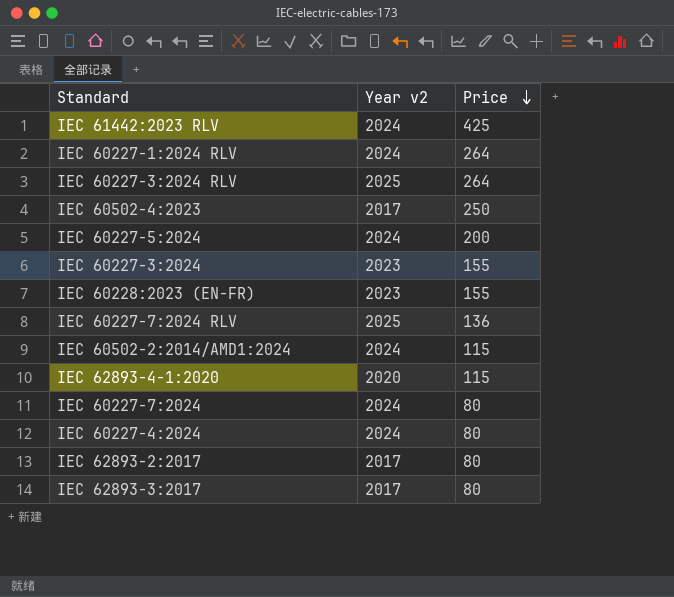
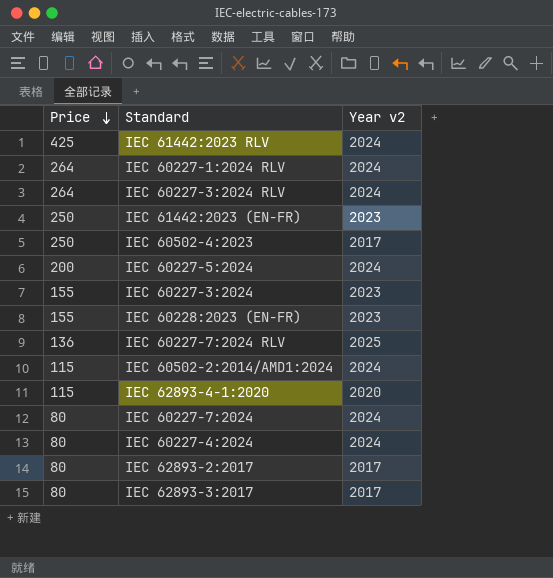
column Price | position: 3 -> 1
IEC 60227-3:2024 RLV | Year v2: 2025 -> 2024
row IEC 61442:2023 (EN-FR): none -> 250 | 2023

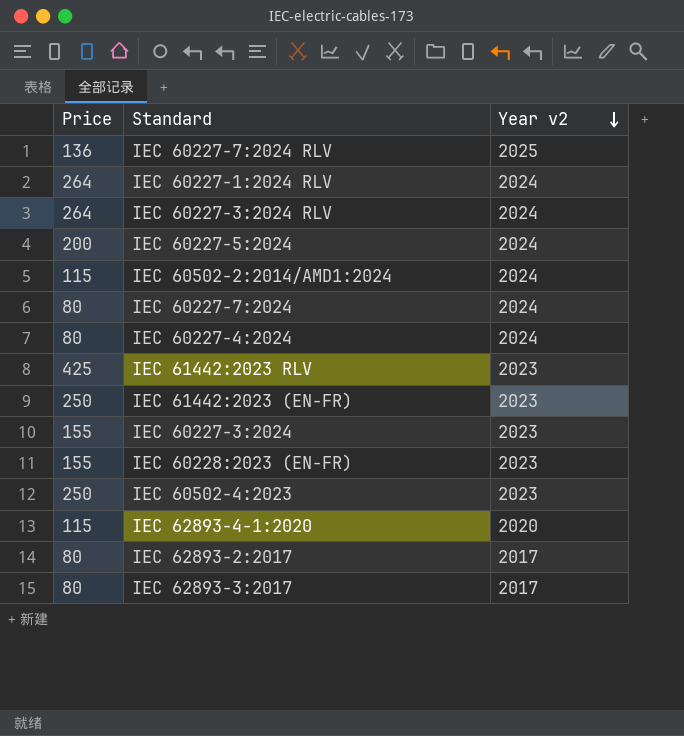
row order: Price descending -> Year v2 descending
IEC 61442:2023 RLV | Year v2: 2024 -> 2023
IEC 60502-4:2023 | Year v2: 2017 -> 2023

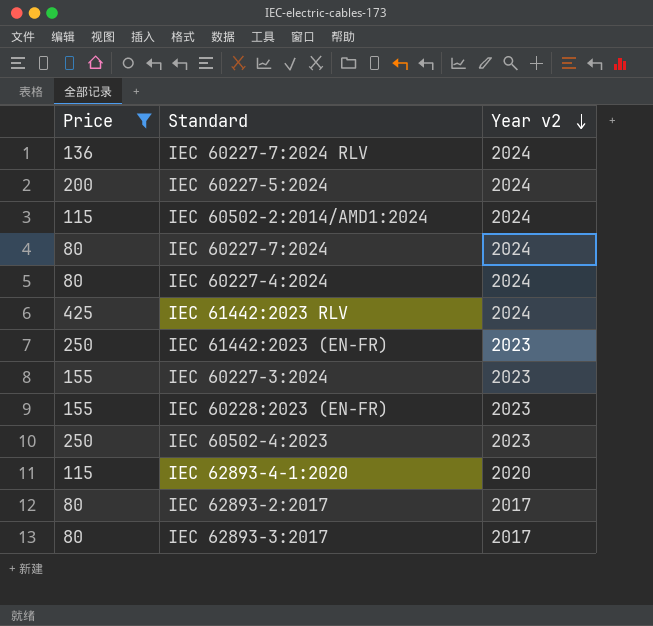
filter: none -> Price != 264
IEC 60227-7:2024 RLV | Year v2: 2025 -> 2024
IEC 61442:2023 RLV | Year v2: 2023 -> 2024

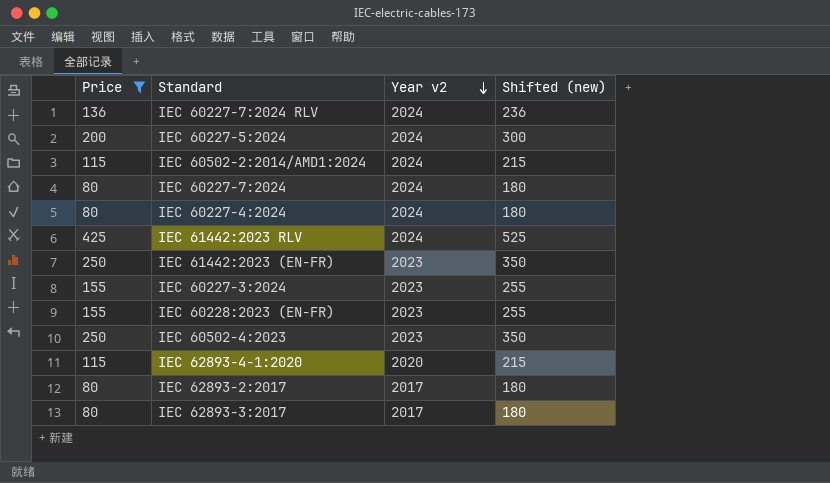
column Shifted (new) | formula: none -> [Price] + 100

